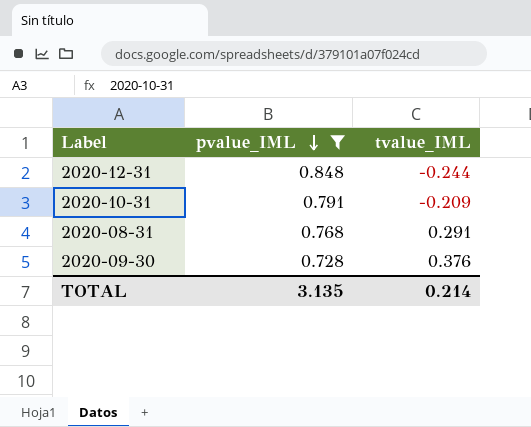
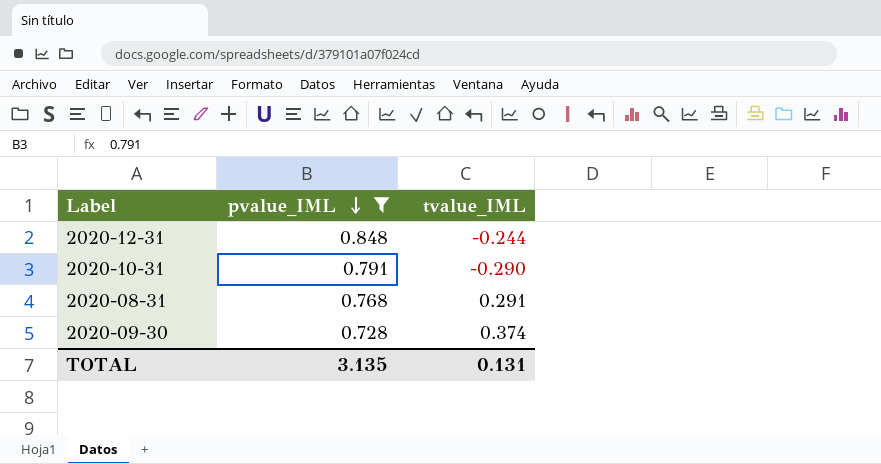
2020-10-31 | tvalue_IML: -0.209 -> -0.290
2020-09-30 | tvalue_IML: 0.376 -> 0.374
TOTAL | tvalue_IML: 0.214 -> 0.131

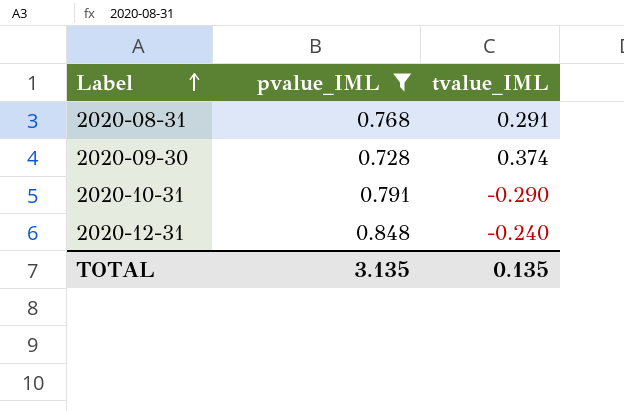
row order: pvalue_IML descending -> Label ascending
2020-12-31 | tvalue_IML: -0.244 -> -0.240
TOTAL | tvalue_IML: 0.131 -> 0.135

